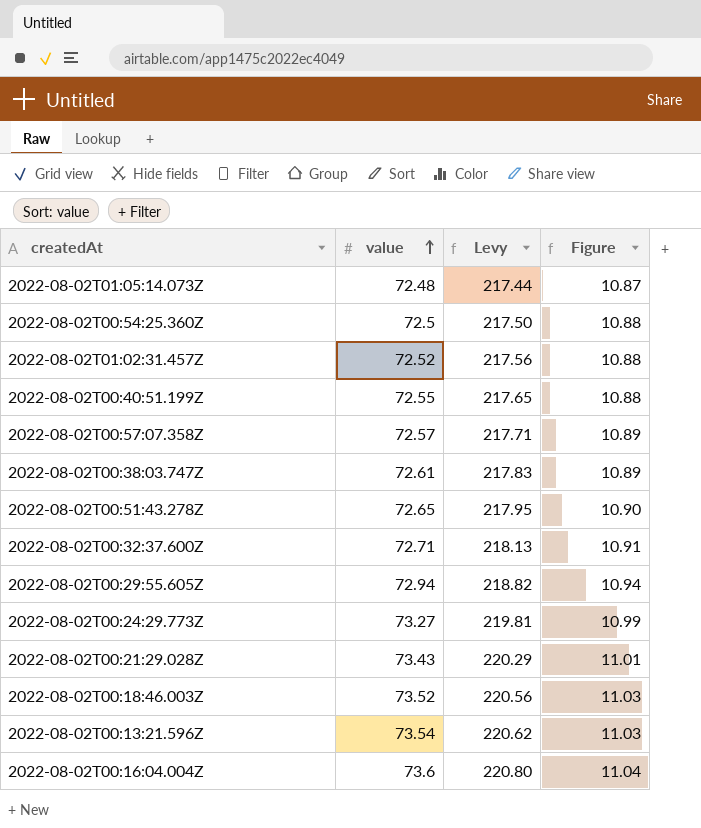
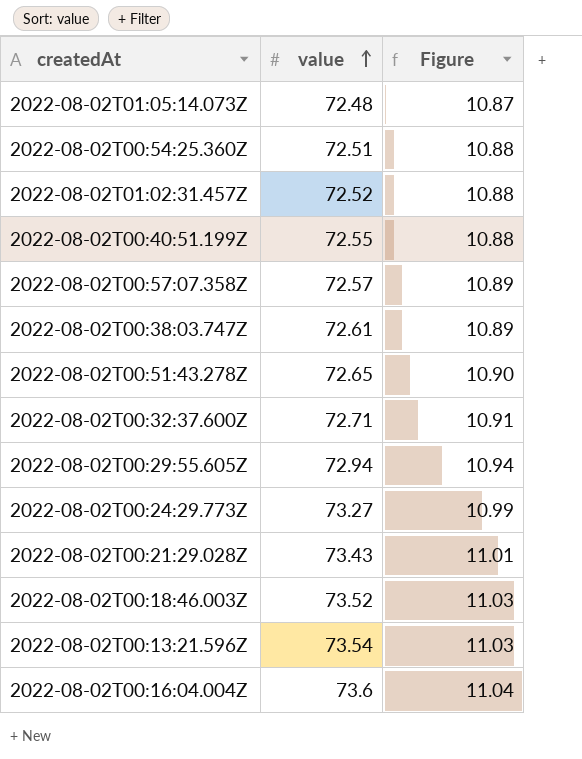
column Levy | formula: [value] * 3 -> none
2022-08-02T00:54:25.360Z | value: 72.5 -> 72.51

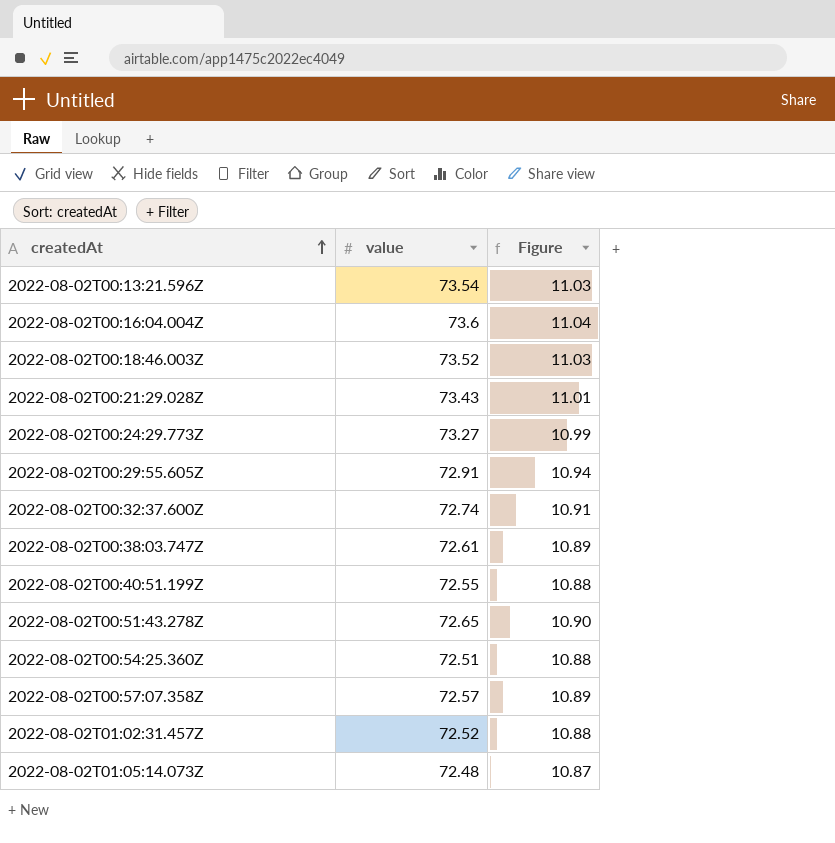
row order: value ascending -> createdAt ascending
2022-08-02T00:29:55.605Z | value: 72.94 -> 72.91
2022-08-02T00:32:37.600Z | value: 72.71 -> 72.74

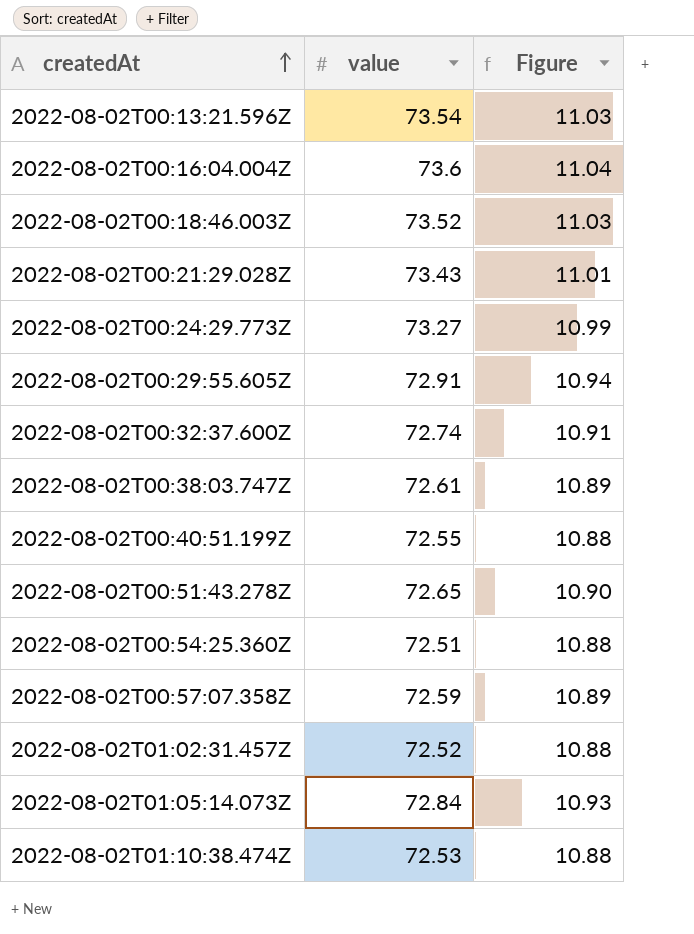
2022-08-02T00:57:07.358Z | value: 72.57 -> 72.59
2022-08-02T01:05:14.073Z | value: 72.48 -> 72.84
2022-08-02T01:05:14.073Z | Figure: 10.87 -> 10.93
row 2022-08-02T01:10:38.474Z: none -> 72.53 | 10.88

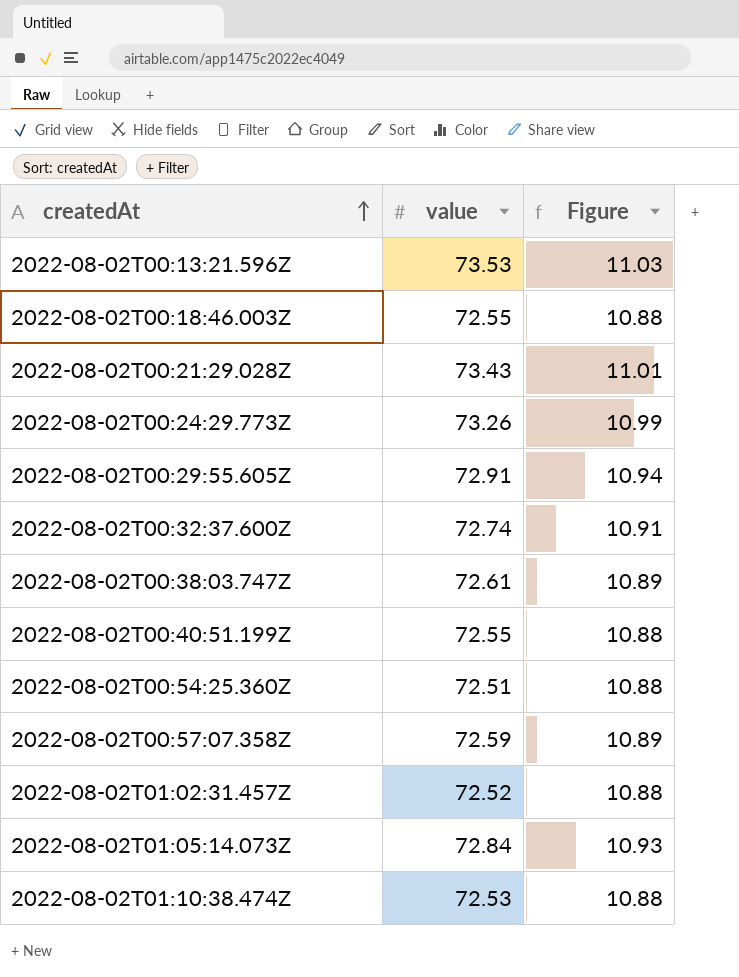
row 2022-08-02T00:16:04.004Z: 73.6 | 11.04 -> none
row 2022-08-02T00:51:43.278Z: 72.65 | 10.90 -> none
2022-08-02T00:13:21.596Z | value: 73.54 -> 73.53
2022-08-02T00:18:46.003Z | value: 73.52 -> 72.55
2022-08-02T00:18:46.003Z | Figure: 11.03 -> 10.88
2022-08-02T00:24:29.773Z | value: 73.27 -> 73.26

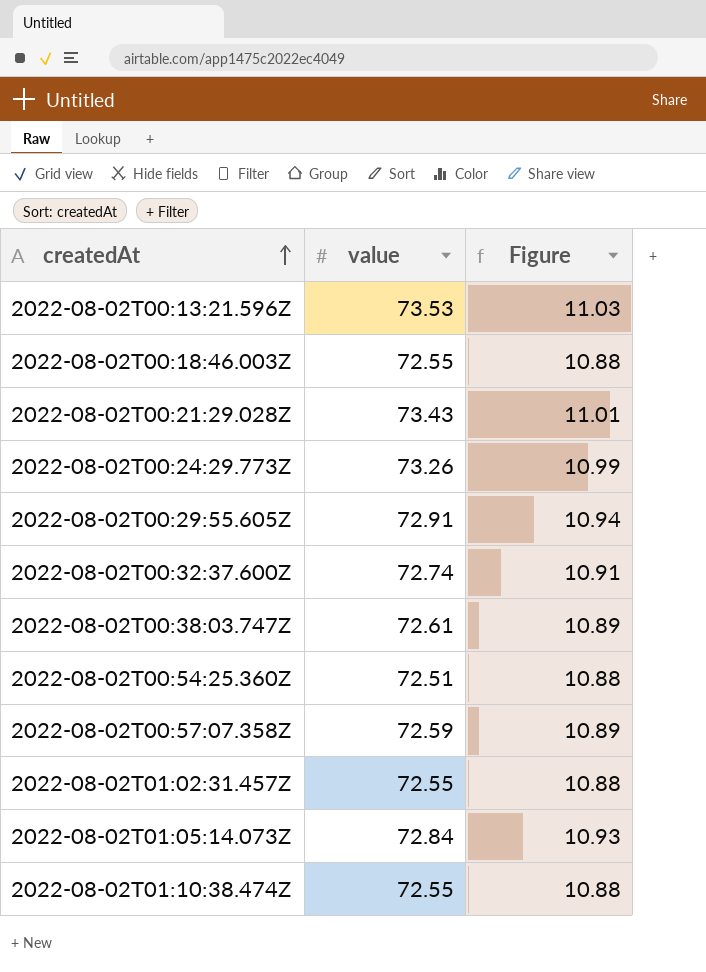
row 2022-08-02T00:40:51.199Z: 72.55 | 10.88 -> none
2022-08-02T01:02:31.457Z | value: 72.52 -> 72.55
2022-08-02T01:10:38.474Z | value: 72.53 -> 72.55

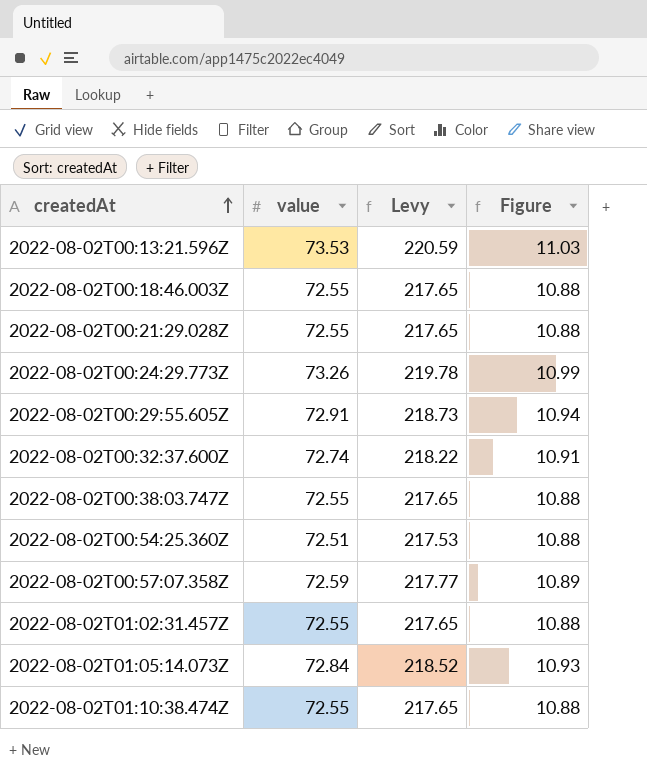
column Levy | formula: none -> [value] * 3
2022-08-02T00:21:29.028Z | value: 73.43 -> 72.55
2022-08-02T00:21:29.028Z | Figure: 11.01 -> 10.88
2022-08-02T00:38:03.747Z | value: 72.61 -> 72.55
2022-08-02T00:38:03.747Z | Figure: 10.89 -> 10.88

